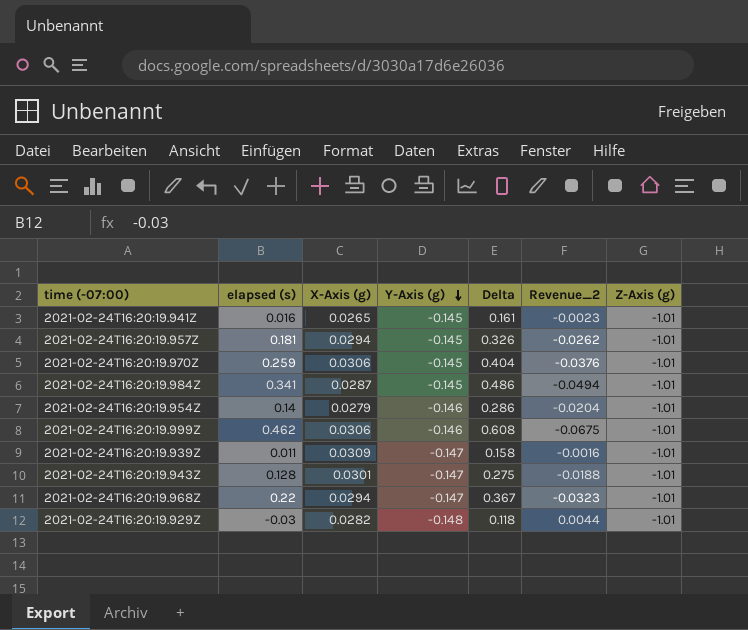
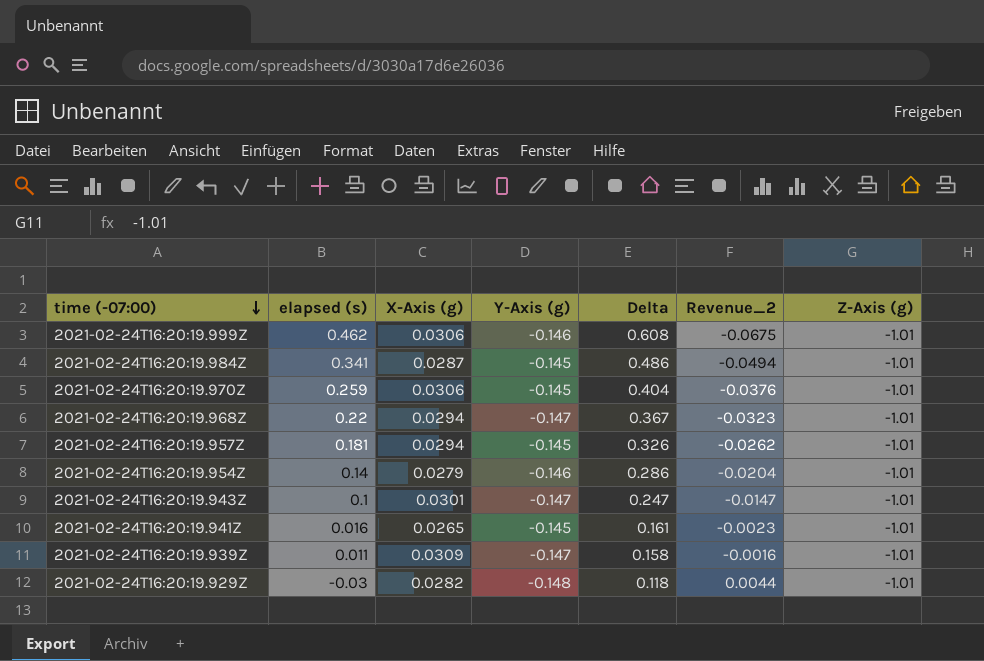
row order: Y-Axis (g) descending -> time (-07:00) descending
2021-02-24T16:20:19.943Z | elapsed (s): 0.128 -> 0.1
2021-02-24T16:20:19.943Z | Delta: 0.275 -> 0.247
2021-02-24T16:20:19.943Z | Revenue_2: -0.0188 -> -0.0147

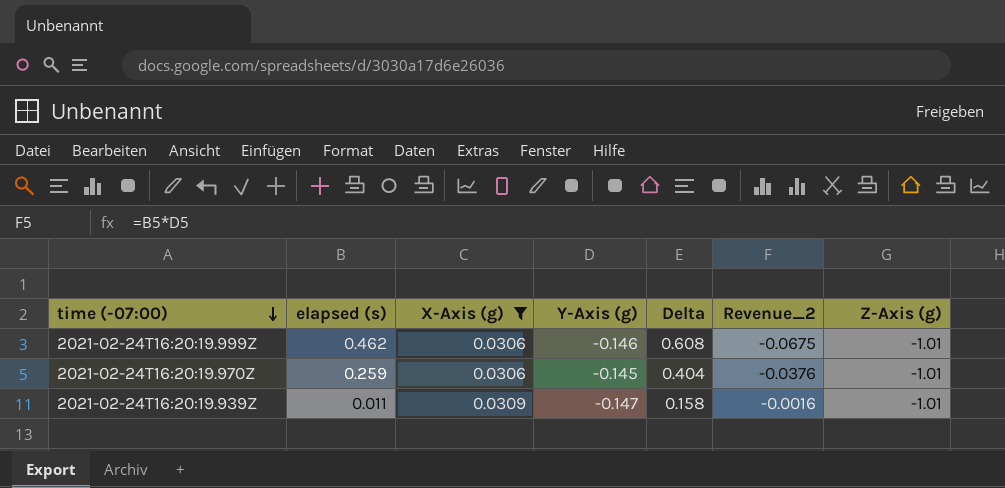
filter: none -> X-Axis (g) >= 0.0306

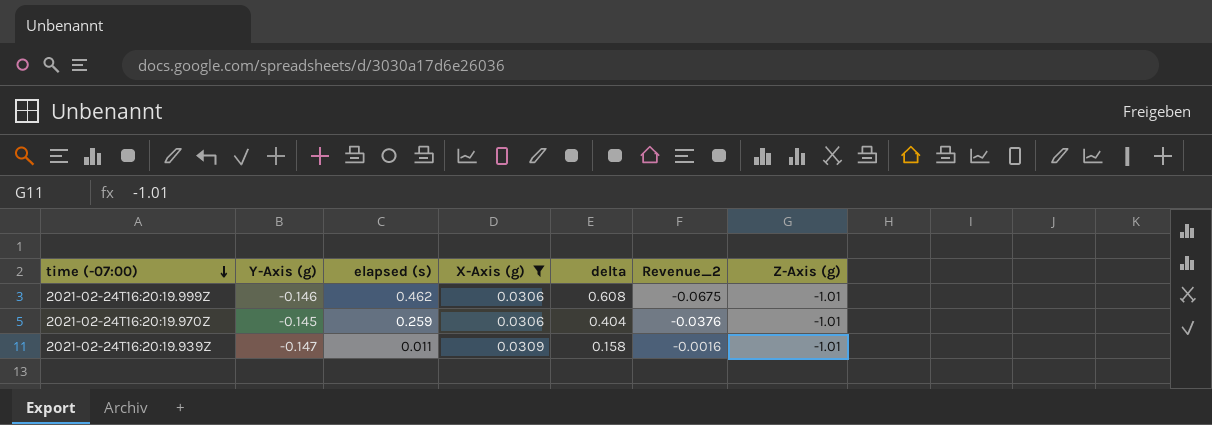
column Y-Axis (g) | position: 4 -> 2
column name: Delta -> delta

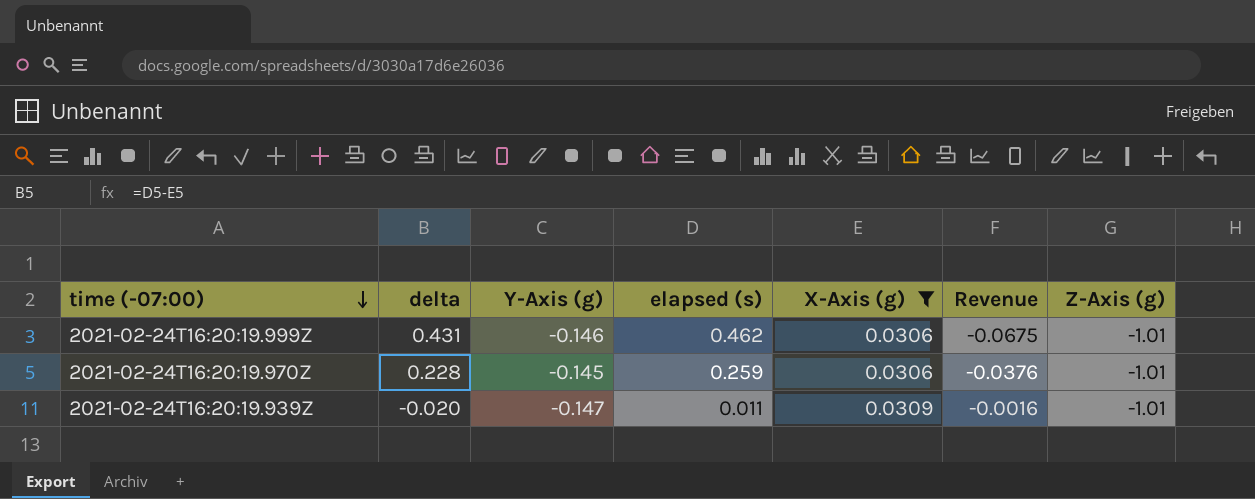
column delta | formula: [elapsed (s)] - [Y-Axis (g)] -> [elapsed (s)] - [X-Axis (g)]
column delta | position: 5 -> 2
column name: Revenue_2 -> Revenue

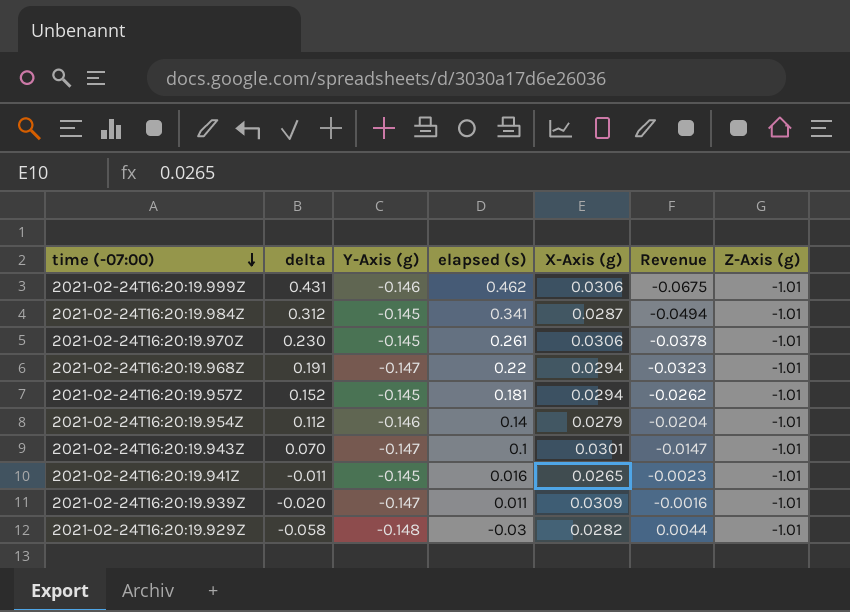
filter: X-Axis (g) >= 0.0306 -> none
2021-02-24T16:20:19.970Z | delta: 0.228 -> 0.230
2021-02-24T16:20:19.970Z | elapsed (s): 0.259 -> 0.261
2021-02-24T16:20:19.970Z | Revenue: -0.0376 -> -0.0378

